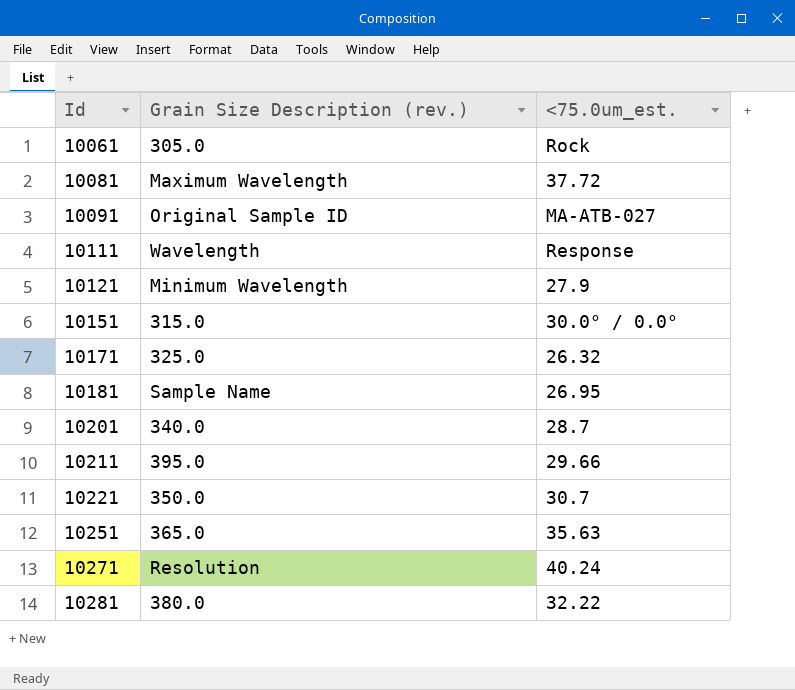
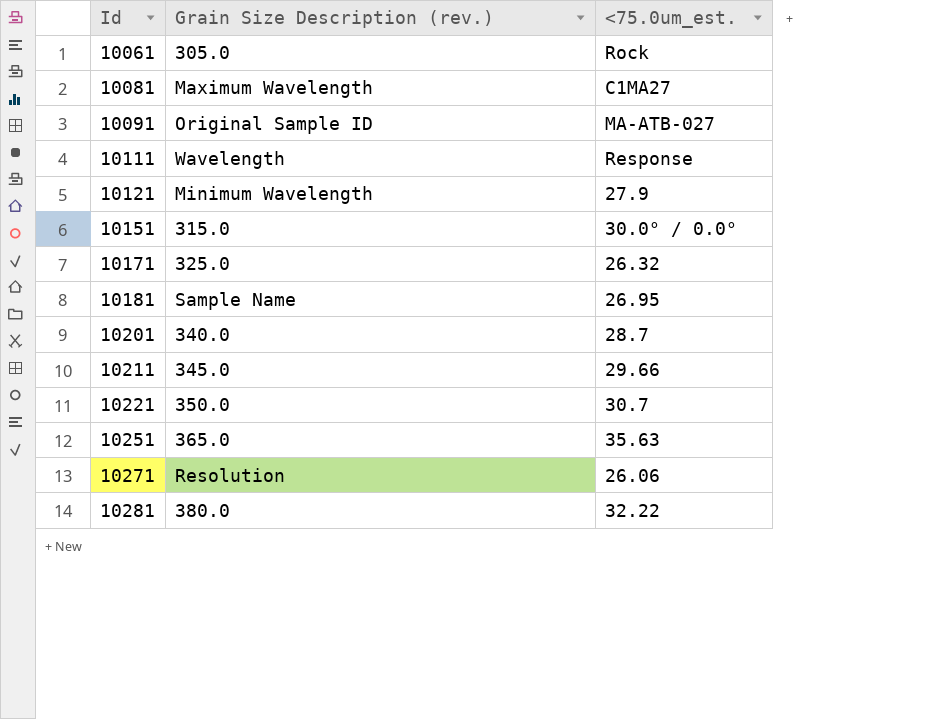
10081 | <75.0um_est.: 37.72 -> C1MA27
10211 | Grain Size Description (rev.): 395.0 -> 345.0
10271 | <75.0um_est.: 40.24 -> 26.06

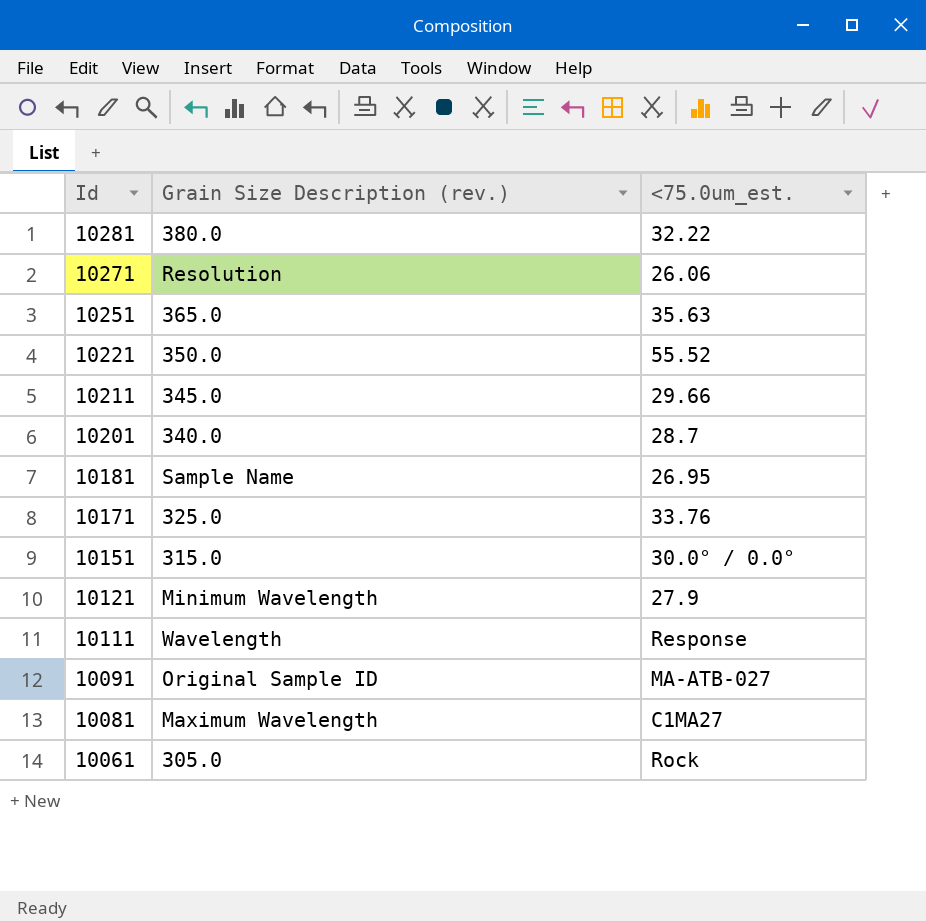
row order: Id ascending -> Id descending
10221 | <75.0um_est.: 30.7 -> 55.52
10171 | <75.0um_est.: 26.32 -> 33.76

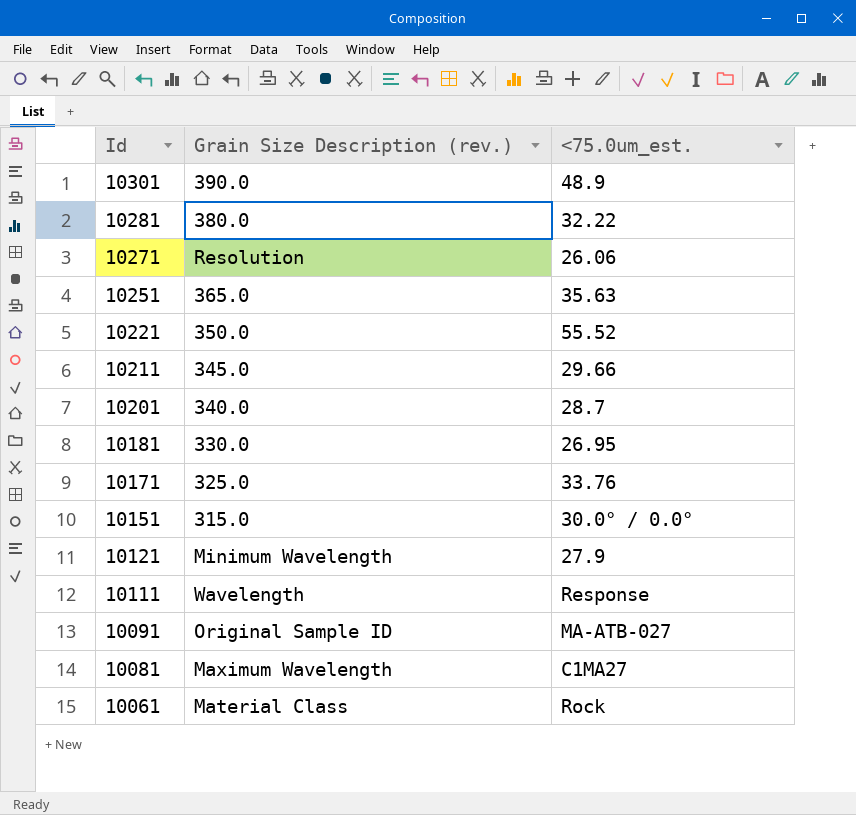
row 10301: none -> 390.0 | 48.9
10181 | Grain Size Description (rev.): Sample Name -> 330.0
10061 | Grain Size Description (rev.): 305.0 -> Material Class

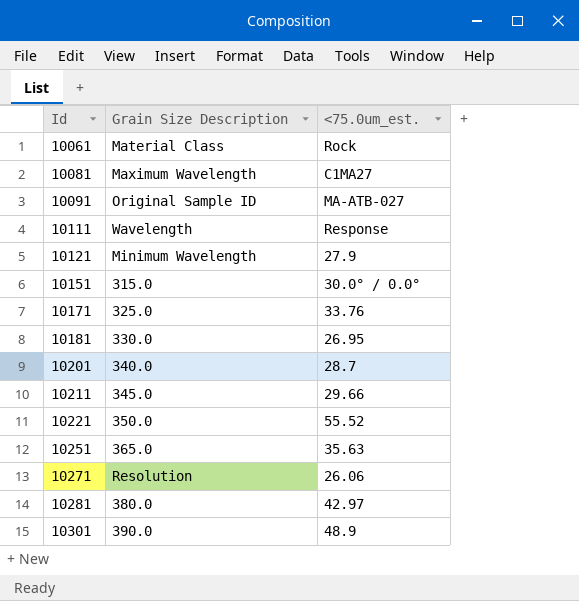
row order: Id descending -> Id ascending
column name: Grain Size Description (rev.) -> Grain Size Description
10281 | <75.0um_est.: 32.22 -> 42.97

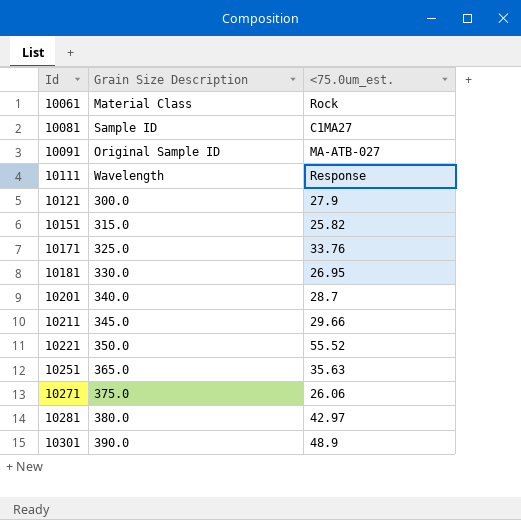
10081 | Grain Size Description: Maximum Wavelength -> Sample ID
10121 | Grain Size Description: Minimum Wavelength -> 300.0
10151 | <75.0um_est.: 30.0° / 0.0° -> 25.82
10271 | Grain Size Description: Resolution -> 375.0

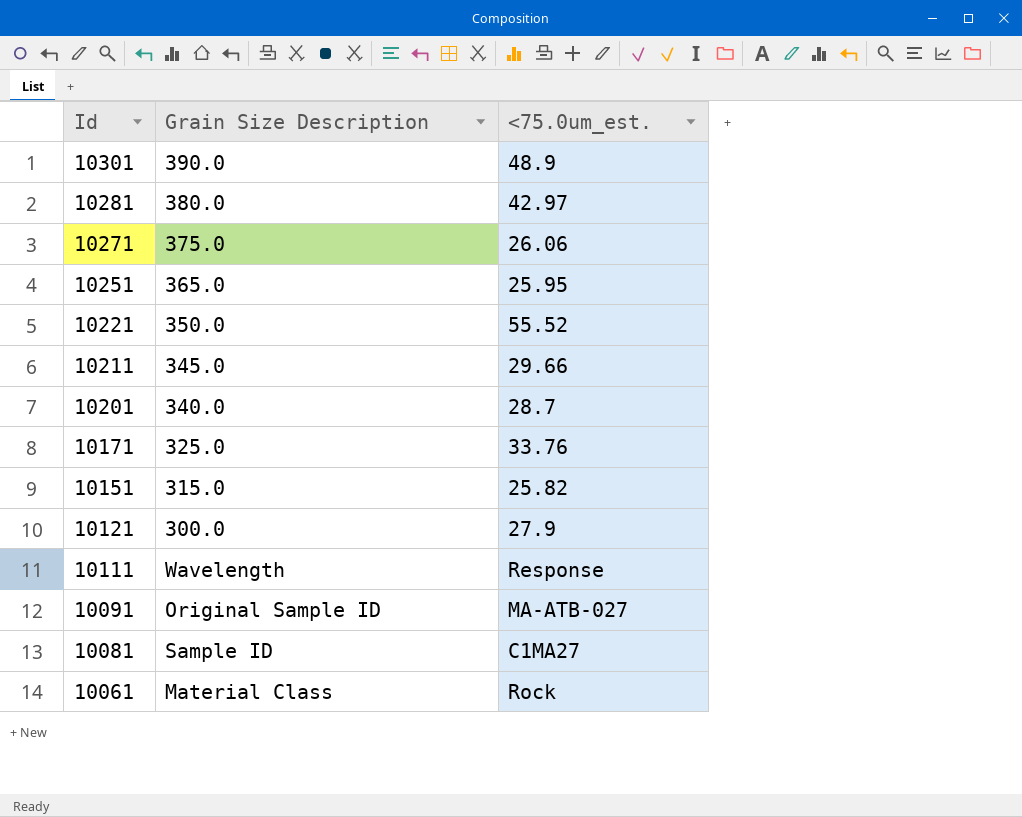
row order: Id ascending -> Id descending
row 10181: 330.0 | 26.95 -> none
10251 | <75.0um_est.: 35.63 -> 25.95

